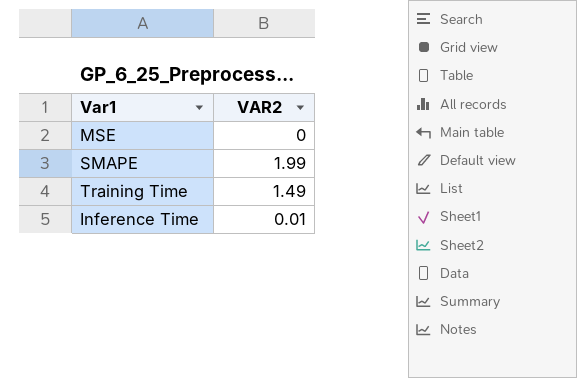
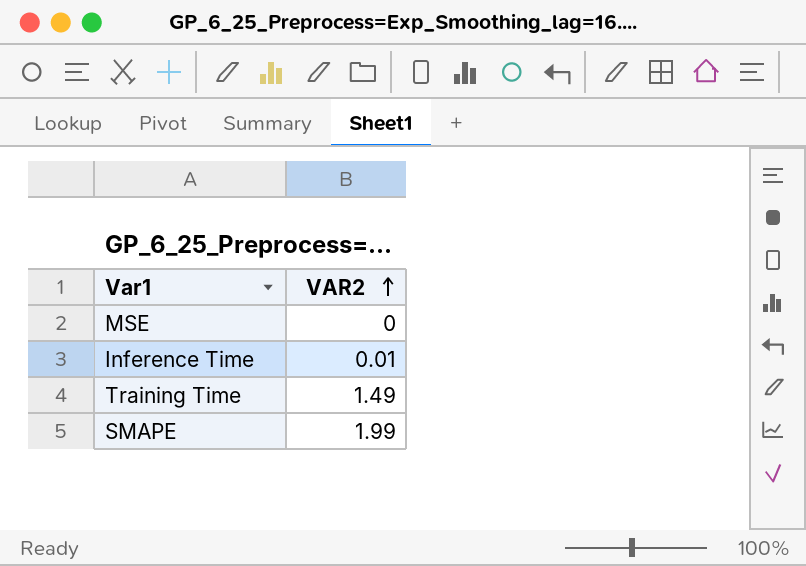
row order: none -> VAR2 ascending

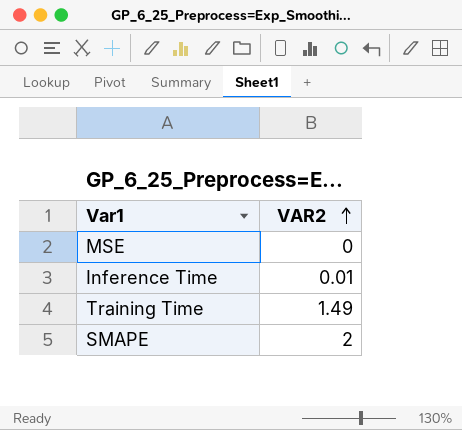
SMAPE | VAR2: 1.99 -> 2

